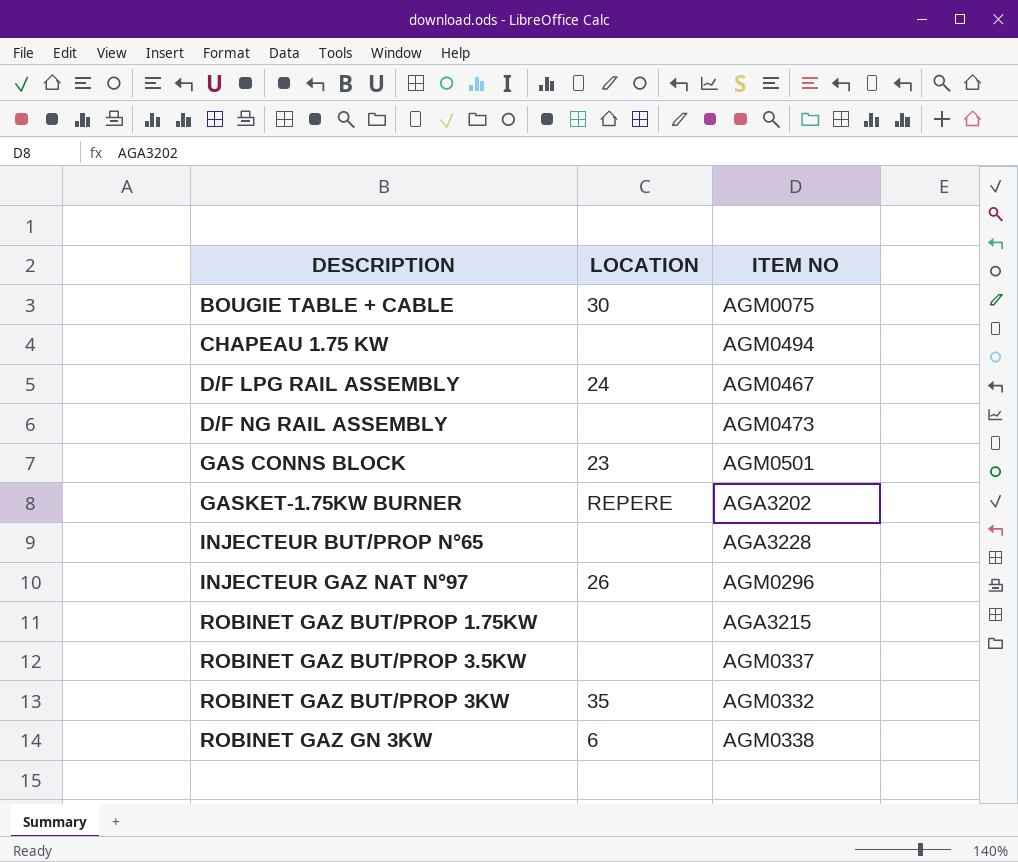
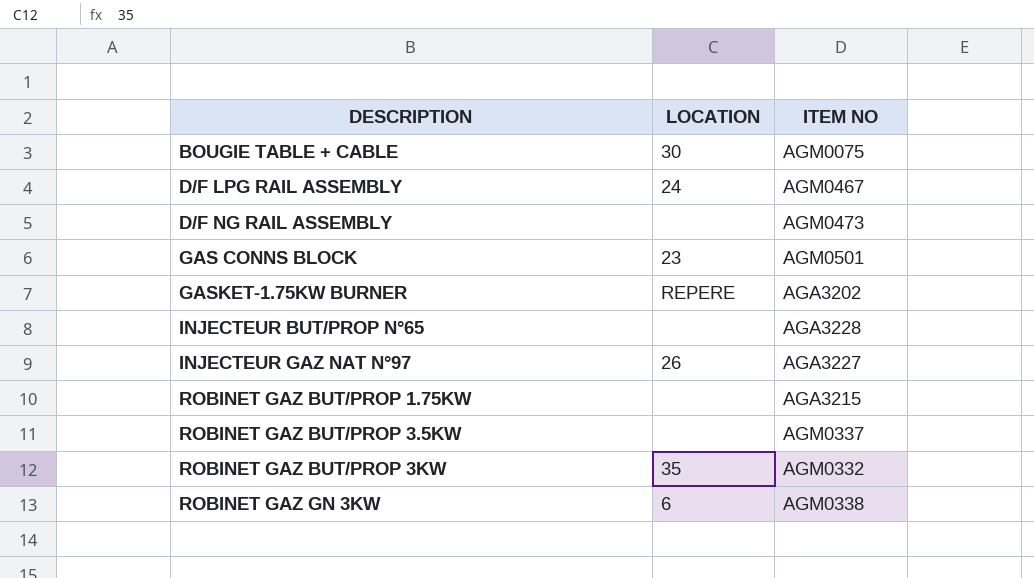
row CHAPEAU 1.75 KW: none | AGM0494 -> none
INJECTEUR GAZ NAT N°97 | ITEM NO: AGM0296 -> AGA3227

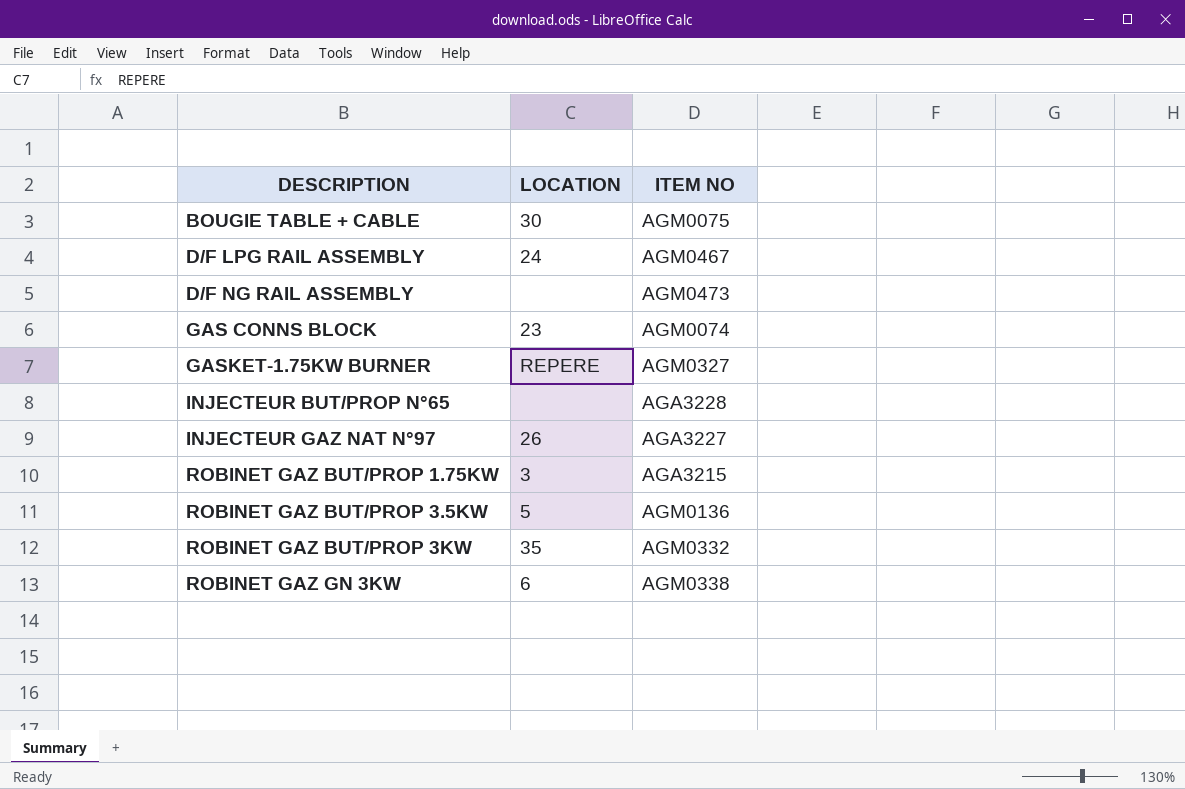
GAS CONNS BLOCK | ITEM NO: AGM0501 -> AGM0074
GASKET-1.75KW BURNER | ITEM NO: AGA3202 -> AGM0327
ROBINET GAZ BUT/PROP 1.75KW | LOCATION: none -> 3
ROBINET GAZ BUT/PROP 3.5KW | LOCATION: none -> 5
ROBINET GAZ BUT/PROP 3.5KW | ITEM NO: AGM0337 -> AGM0136

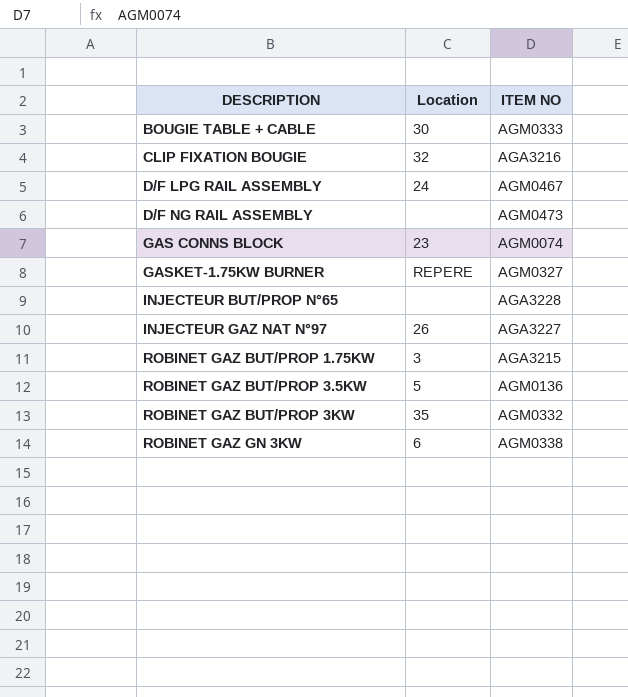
column name: LOCATION -> Location
BOUGIE TABLE + CABLE | ITEM NO: AGM0075 -> AGM0333
row CLIP FIXATION BOUGIE: none -> 32 | AGA3216

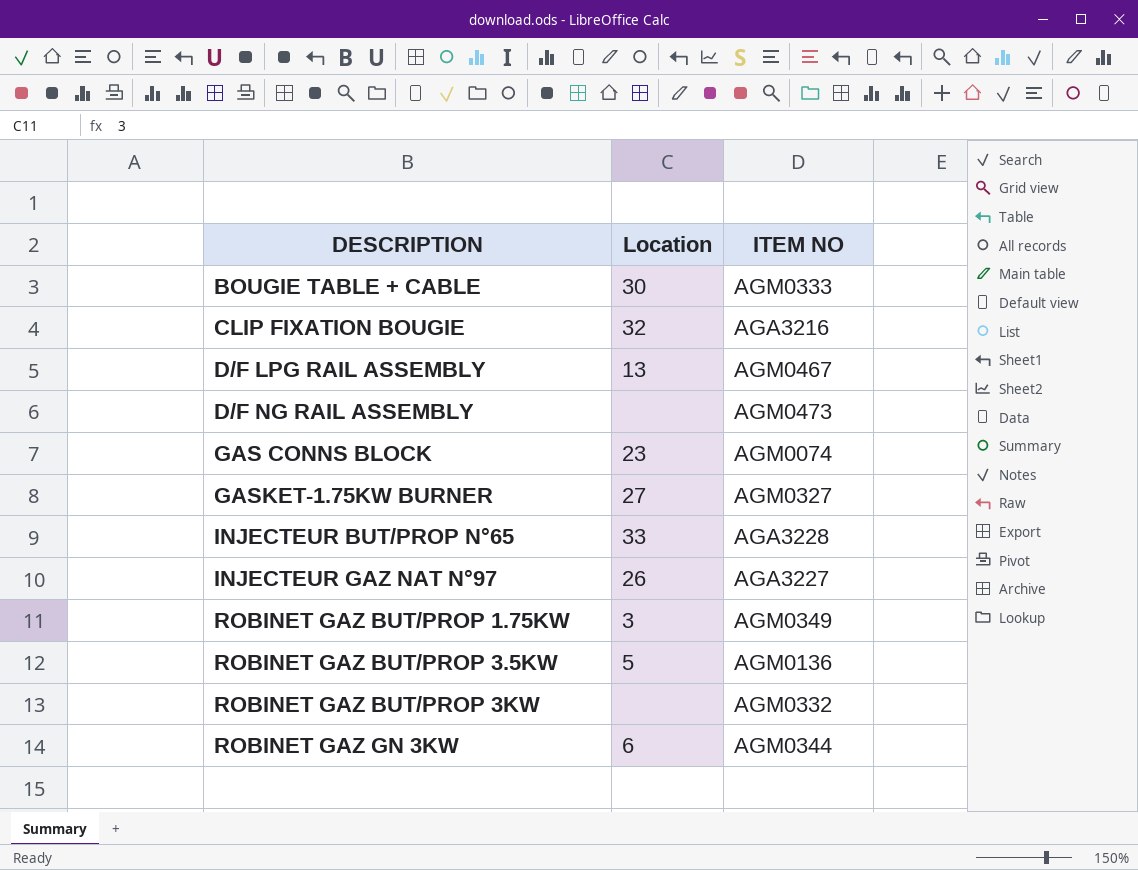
D/F LPG RAIL ASSEMBLY | Location: 24 -> 13
GASKET-1.75KW BURNER | Location: REPERE -> 27
INJECTEUR BUT/PROP N°65 | Location: none -> 33
ROBINET GAZ BUT/PROP 1.75KW | ITEM NO: AGA3215 -> AGM0349
ROBINET GAZ BUT/PROP 3KW | Location: 35 -> none
ROBINET GAZ GN 3KW | ITEM NO: AGM0338 -> AGM0344

